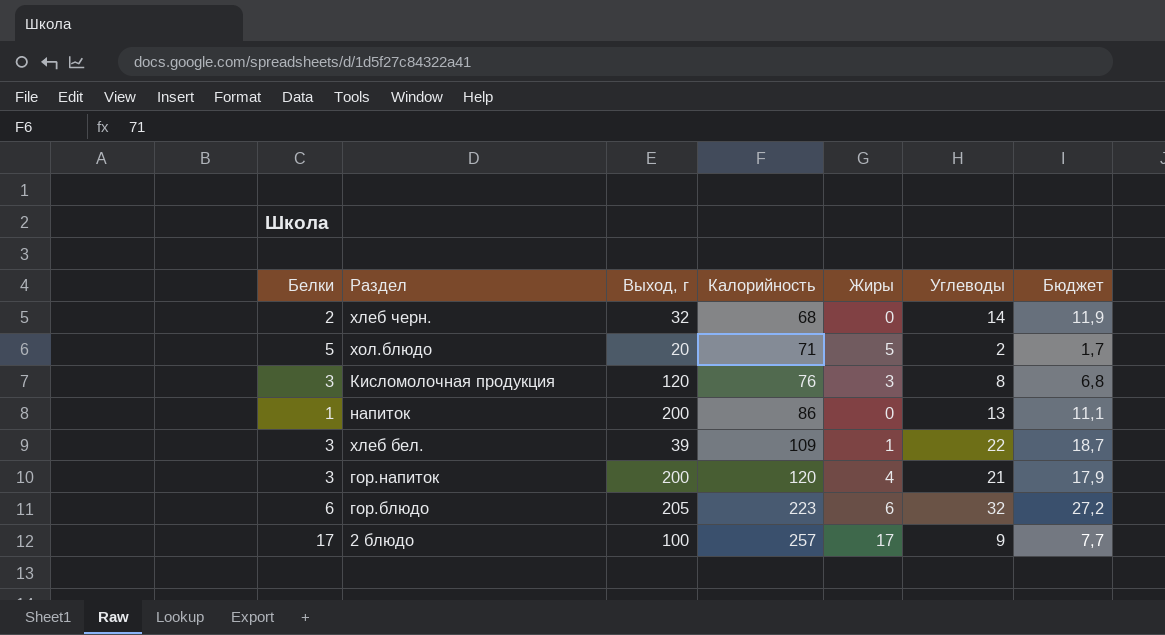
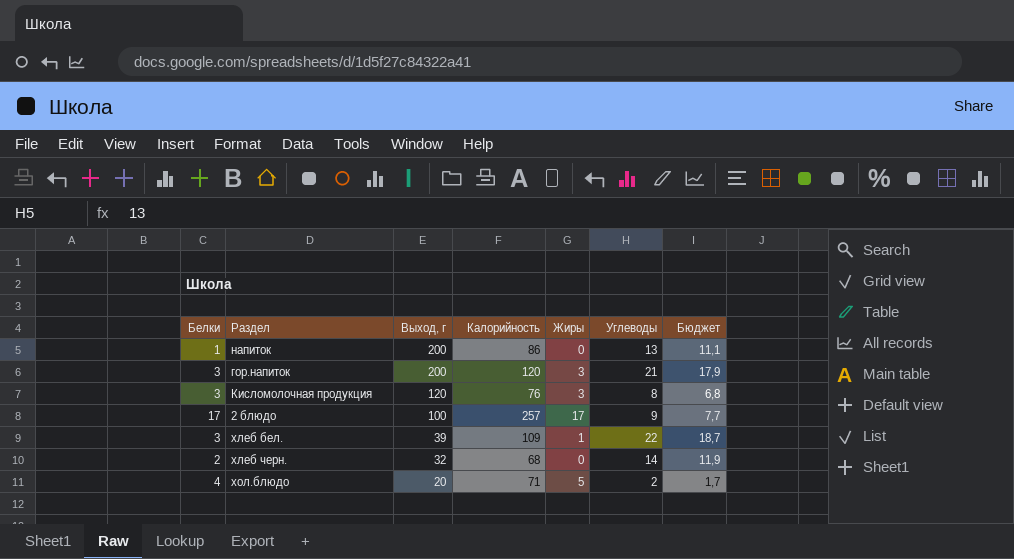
row order: Калорийность ascending -> Выход, г descending
row гор.блюдо: 6 | 205 | 223 | 6 | 32 | 27,2 -> none
гор.напиток | Жиры: 4 -> 3
хол.блюдо | Белки: 5 -> 4

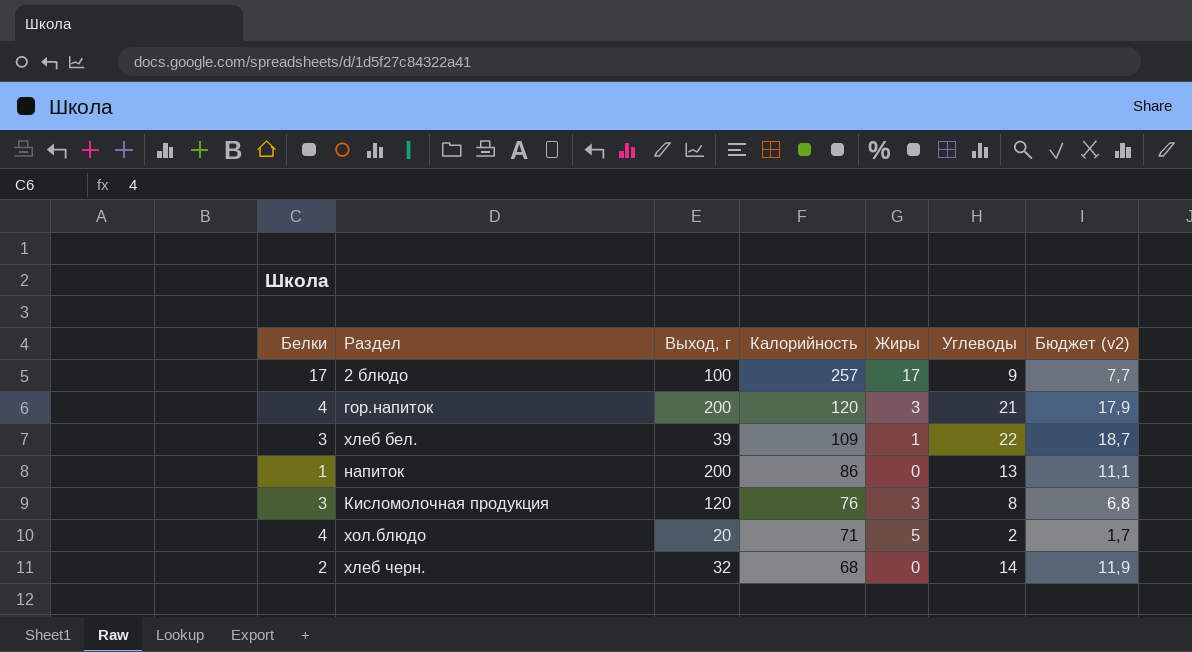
row order: Выход, г descending -> Калорийность descending
column name: Бюджет -> Бюджет (v2)
гор.напиток | Белки: 3 -> 4

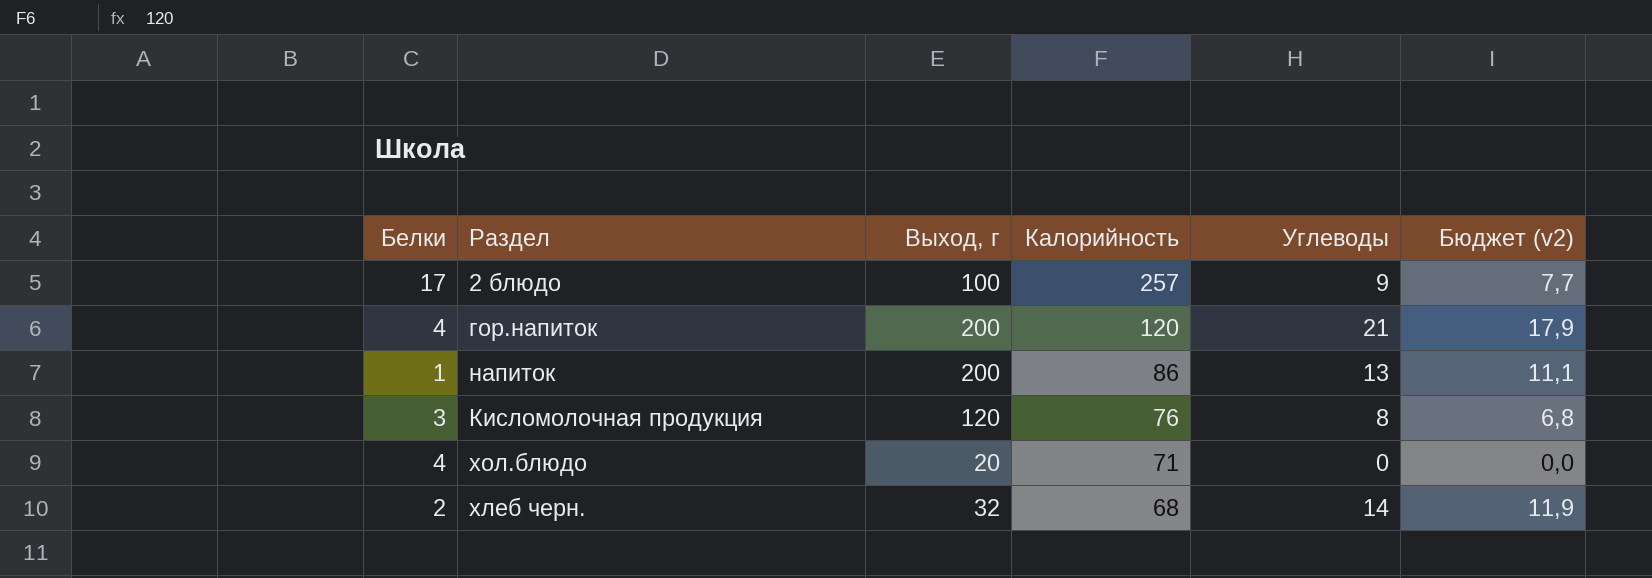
column Жиры | position: 5 -> none
row хлеб бел.: 3 | 39 | 109 | 1 | 22 | 18,7 -> none
хол.блюдо | Углеводы: 2 -> 0
хол.блюдо | Бюджет (v2): 1,7 -> 0,0

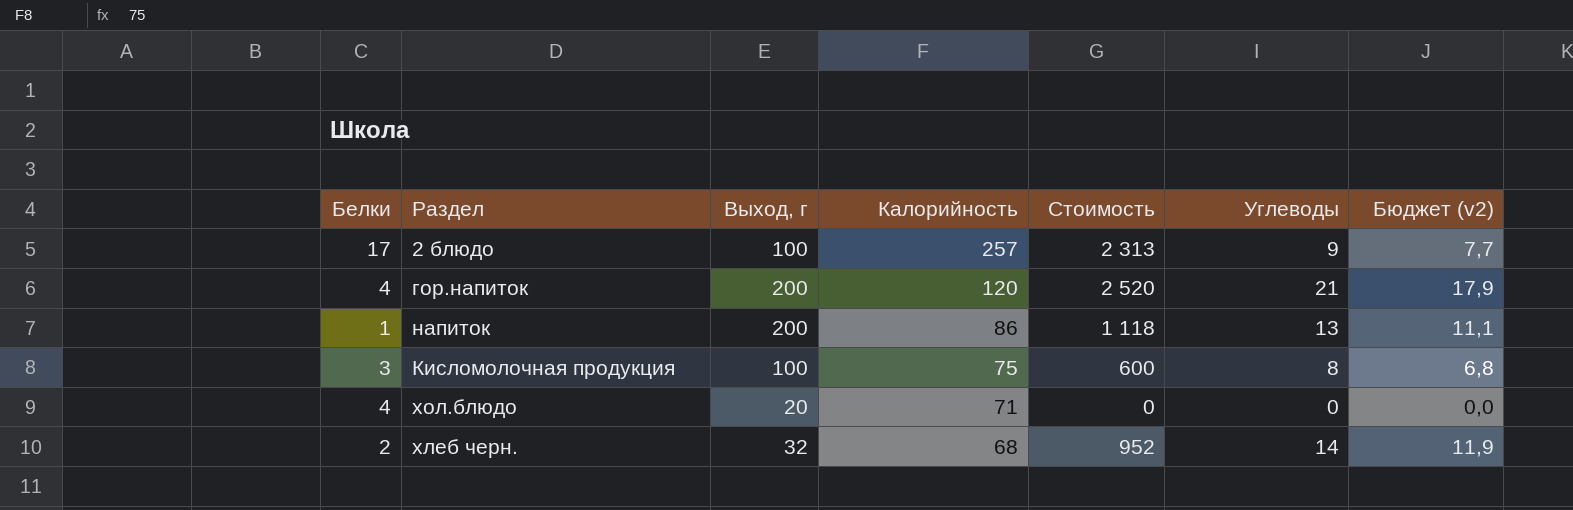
column Стоимость | formula: none -> [Калорийность] * [Углеводы]
Кисломолочная продукция | Выход, г: 120 -> 100
Кисломолочная продукция | Калорийность: 76 -> 75

